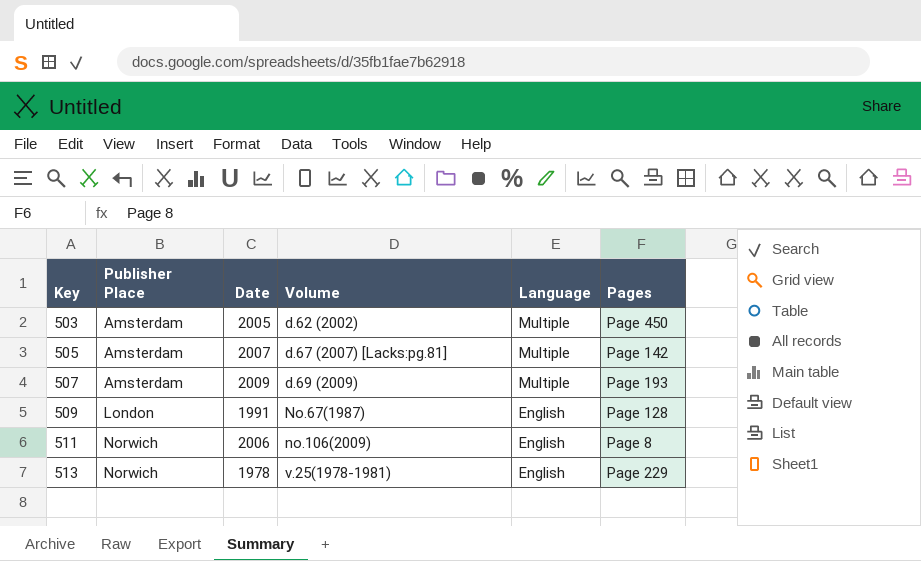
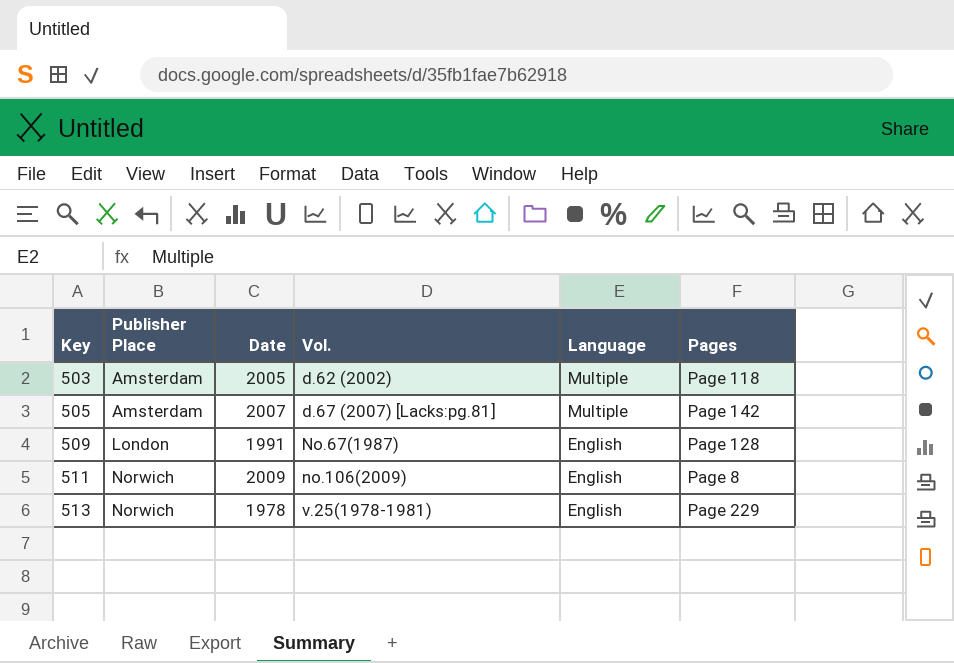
column name: Volume -> Vol.
row 507: Amsterdam | 2009 | d.69 (2009) | Multiple | Page 193 -> none
503 | Pages: Page 450 -> Page 118
511 | Date: 2006 -> 2009

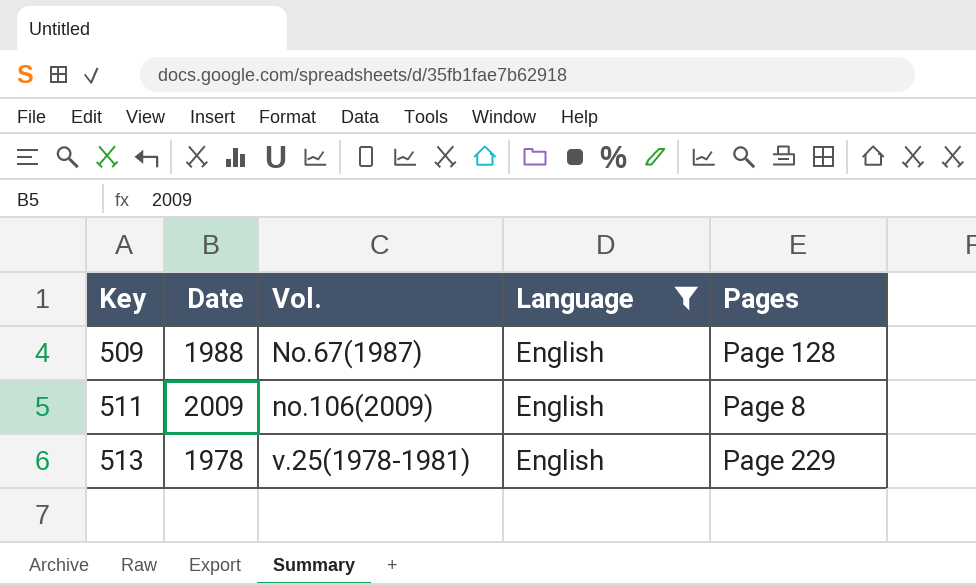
filter: none -> Language = English
column Publisher Place | position: 2 -> none
509 | Date: 1991 -> 1988

